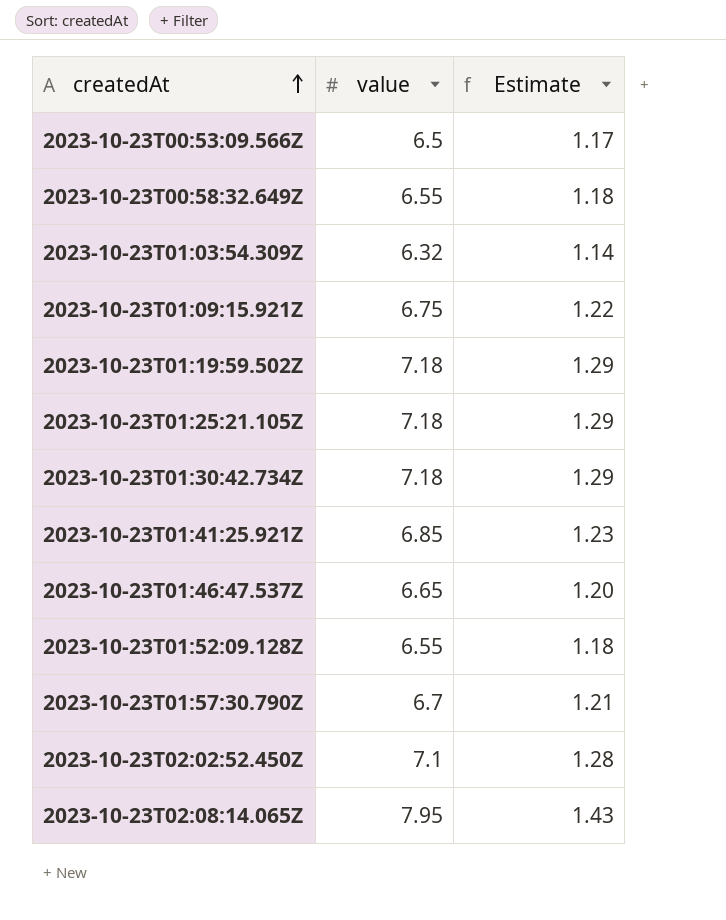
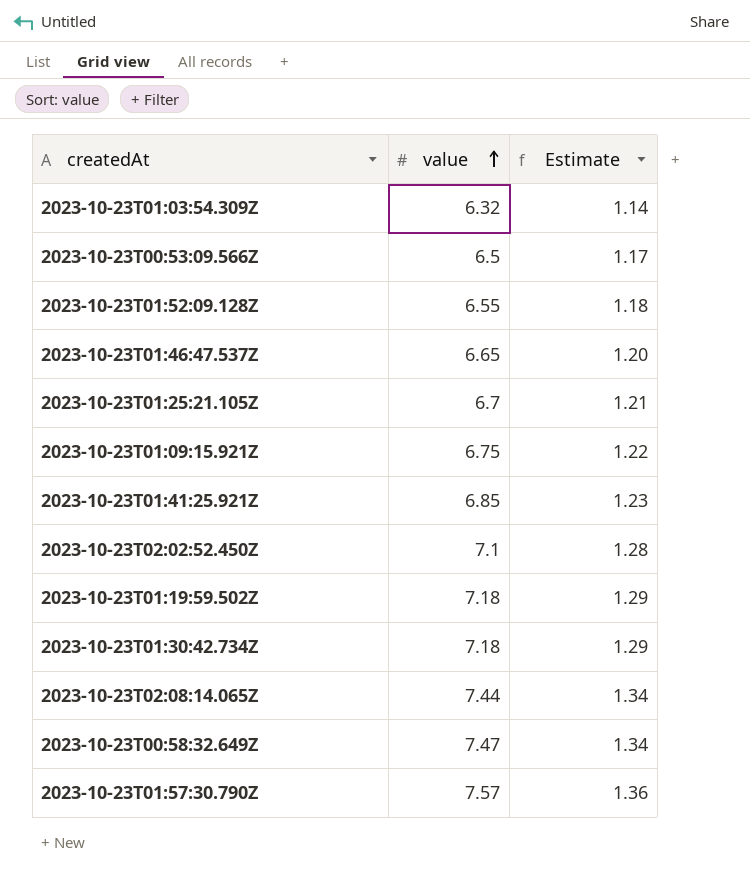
row order: createdAt ascending -> value ascending
2023-10-23T01:25:21.105Z | value: 7.18 -> 6.7
2023-10-23T01:25:21.105Z | Estimate: 1.29 -> 1.21
2023-10-23T02:08:14.065Z | value: 7.95 -> 7.44
2023-10-23T02:08:14.065Z | Estimate: 1.43 -> 1.34
2023-10-23T00:58:32.649Z | value: 6.55 -> 7.47
2023-10-23T00:58:32.649Z | Estimate: 1.18 -> 1.34
2023-10-23T01:57:30.790Z | value: 6.7 -> 7.57
2023-10-23T01:57:30.790Z | Estimate: 1.21 -> 1.36

